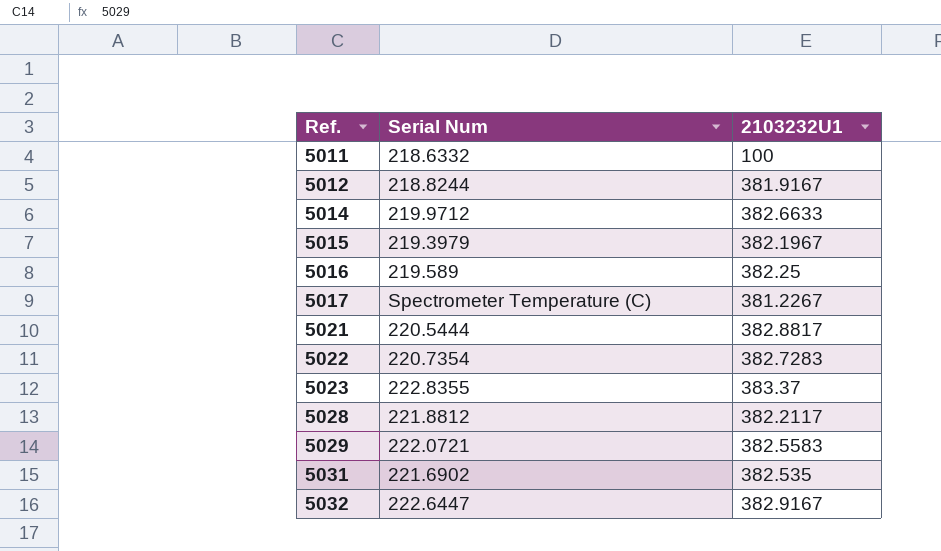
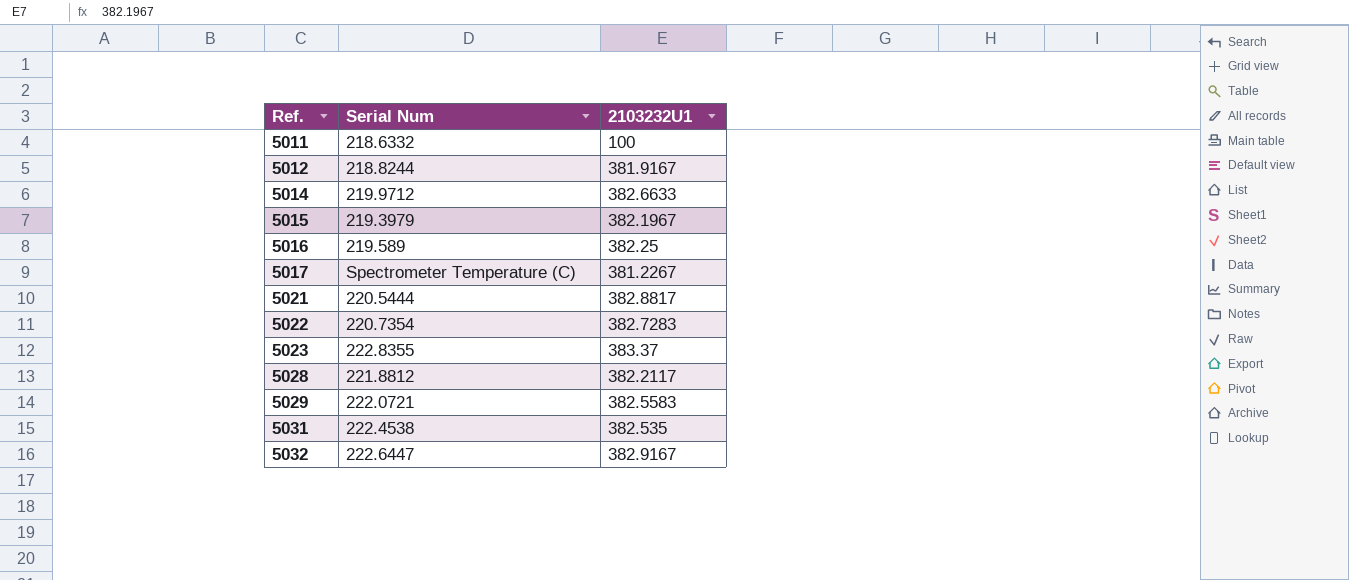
5031 | Serial Num: 221.6902 -> 222.4538

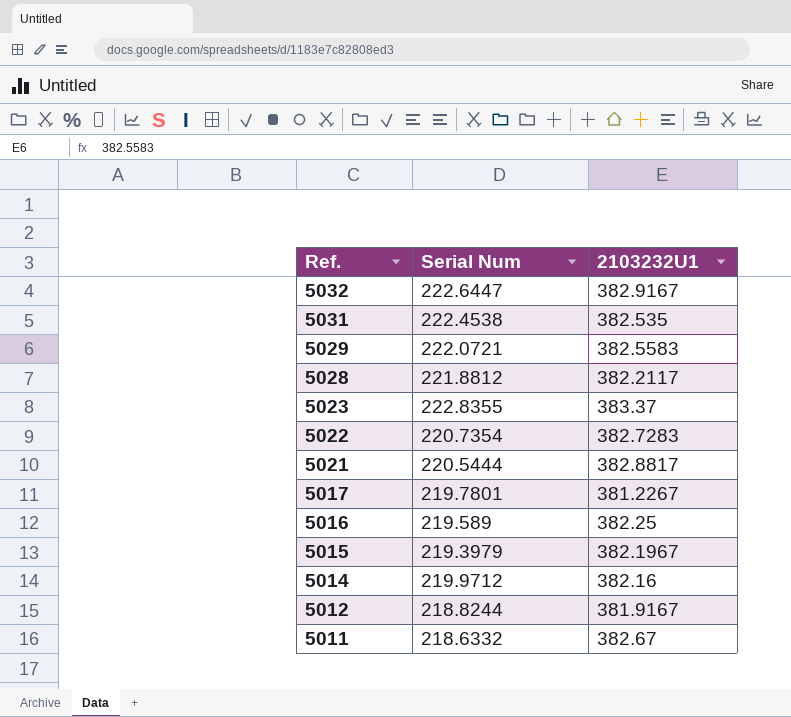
row order: Ref. ascending -> Ref. descending
5017 | Serial Num: Spectrometer Temperature (C) -> 219.7801
5014 | 2103232U1: 382.6633 -> 382.16
5011 | 2103232U1: 100 -> 382.67

